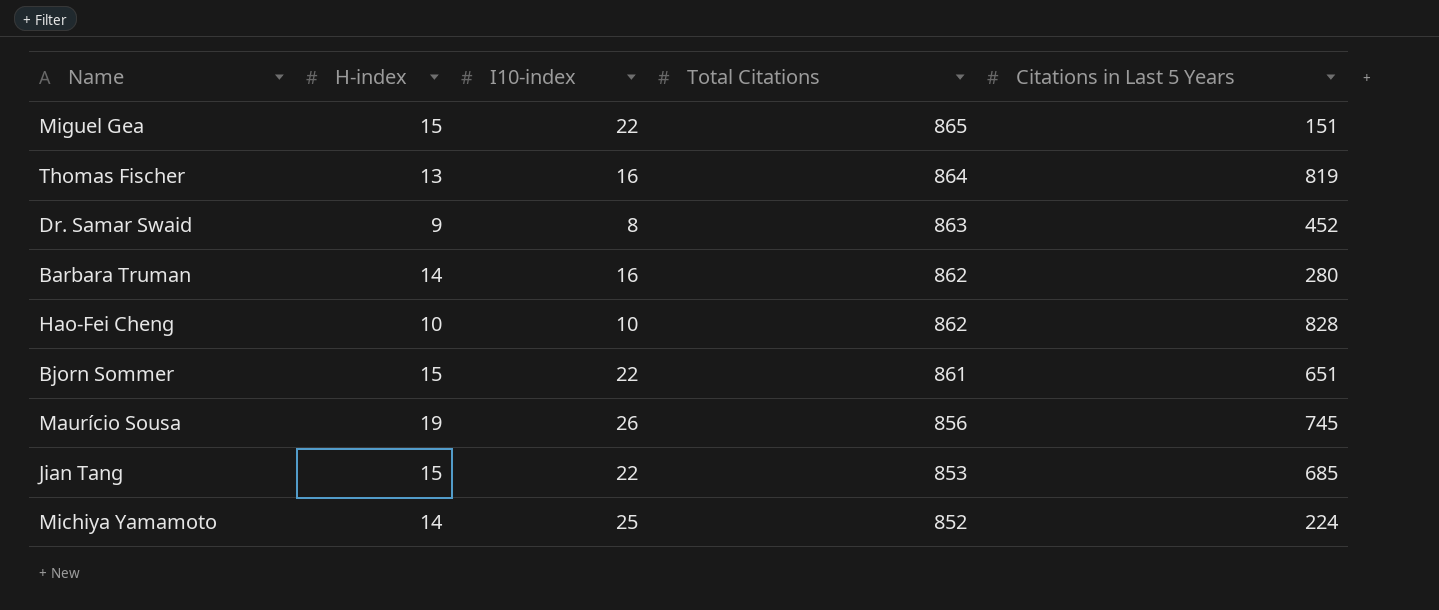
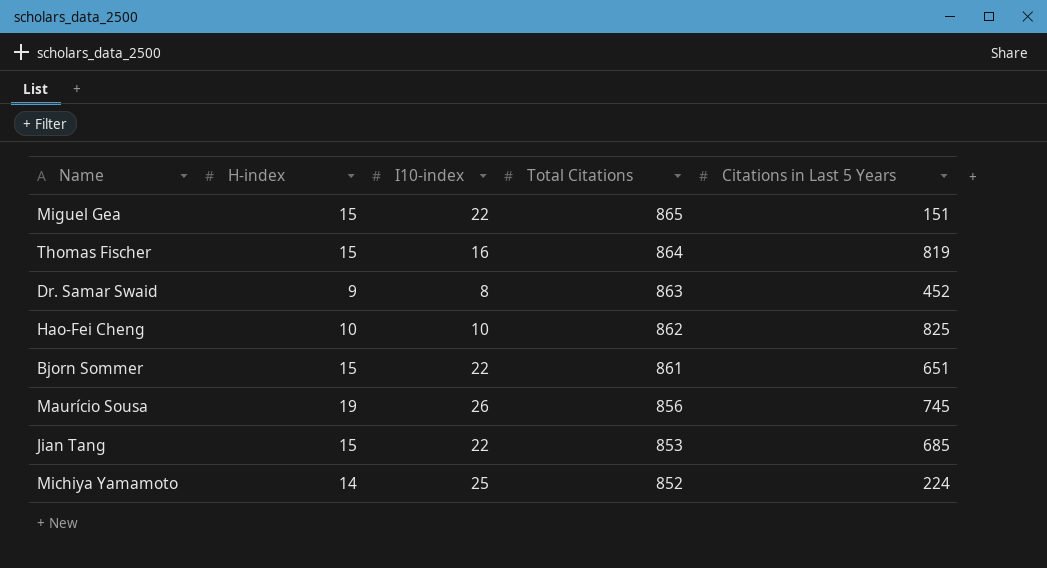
row Barbara Truman: 14 | 16 | 862 | 280 -> none
Thomas Fischer | H-index: 13 -> 15
Hao-Fei Cheng | Citations in Last 5 Years: 828 -> 825

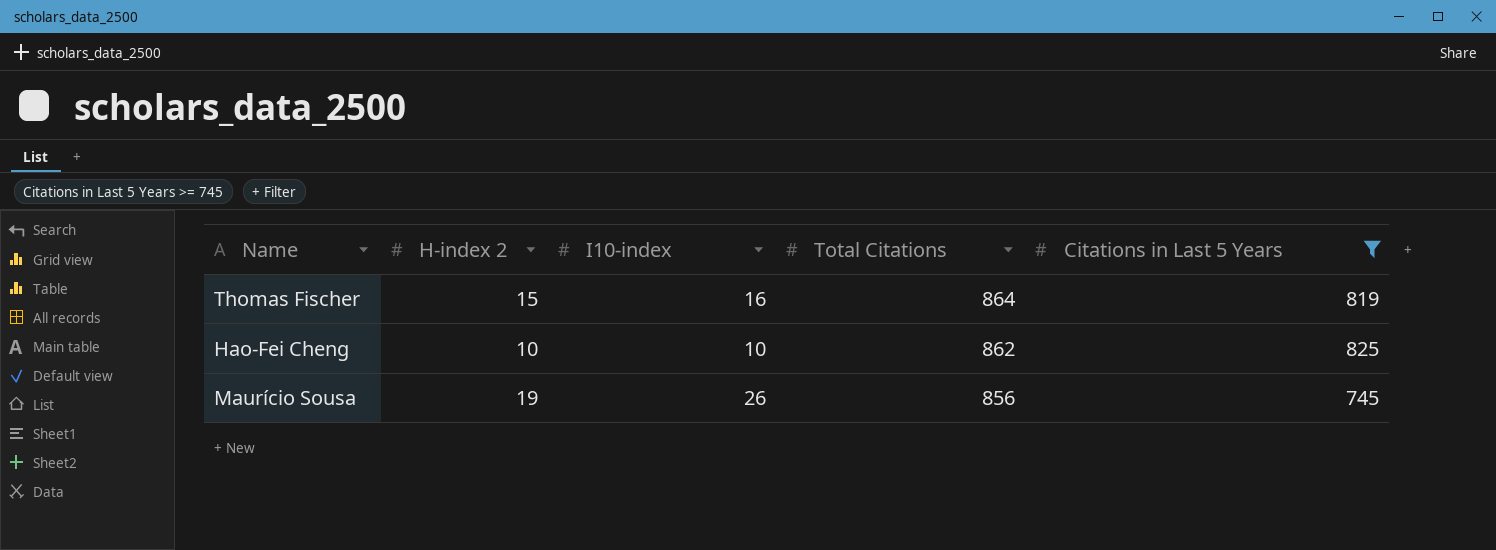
filter: none -> Citations in Last 5 Years >= 745
column name: H-index -> H-index 2

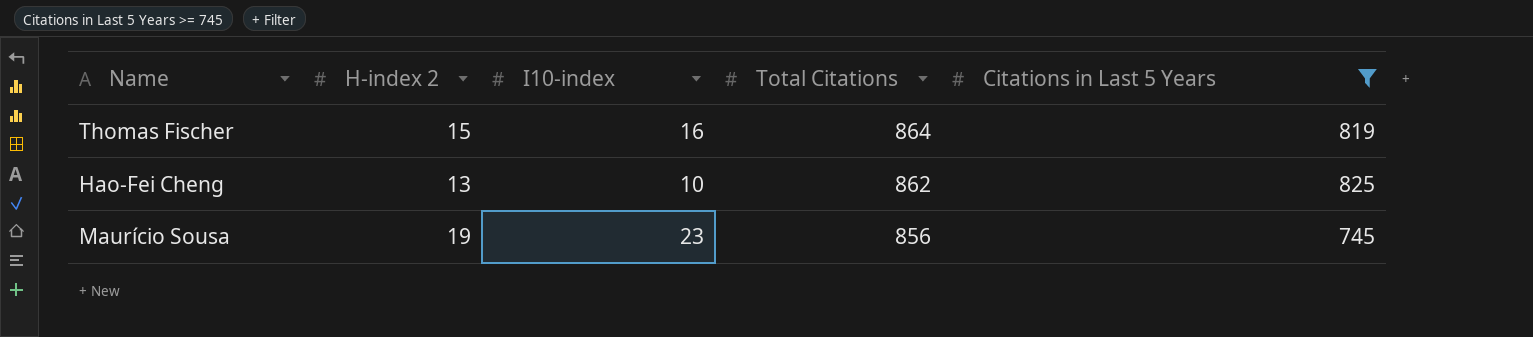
Hao-Fei Cheng | H-index 2: 10 -> 13
Maurício Sousa | I10-index: 26 -> 23

